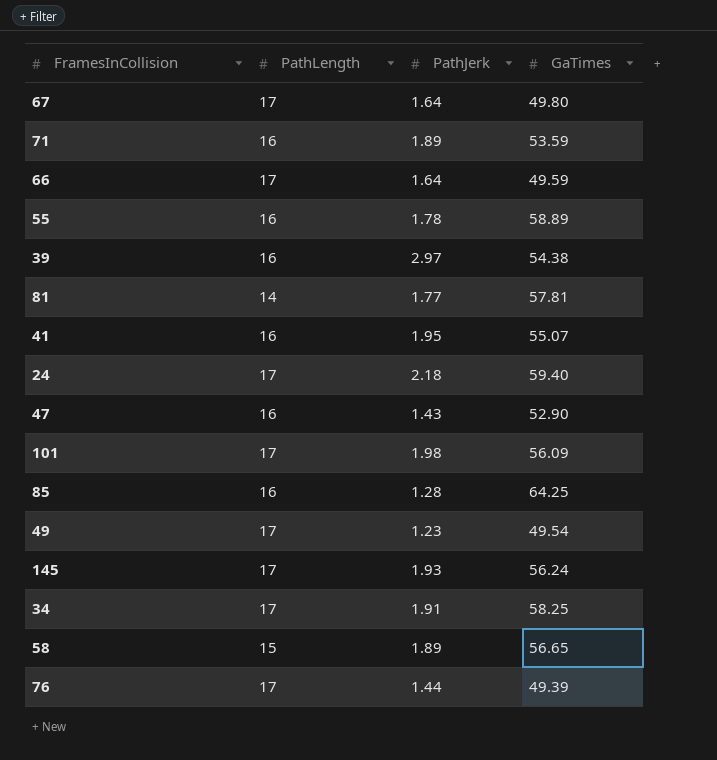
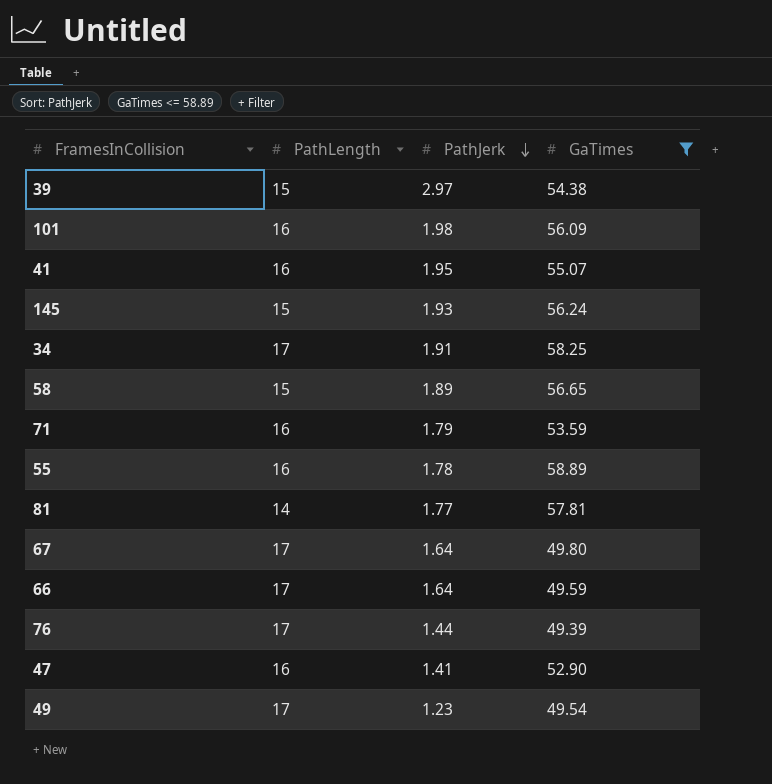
filter: none -> GaTimes <= 58.89
row order: none -> PathJerk descending
39 | PathLength: 16 -> 15
101 | PathLength: 17 -> 16
145 | PathLength: 17 -> 15
71 | PathJerk: 1.89 -> 1.79
47 | PathJerk: 1.43 -> 1.41

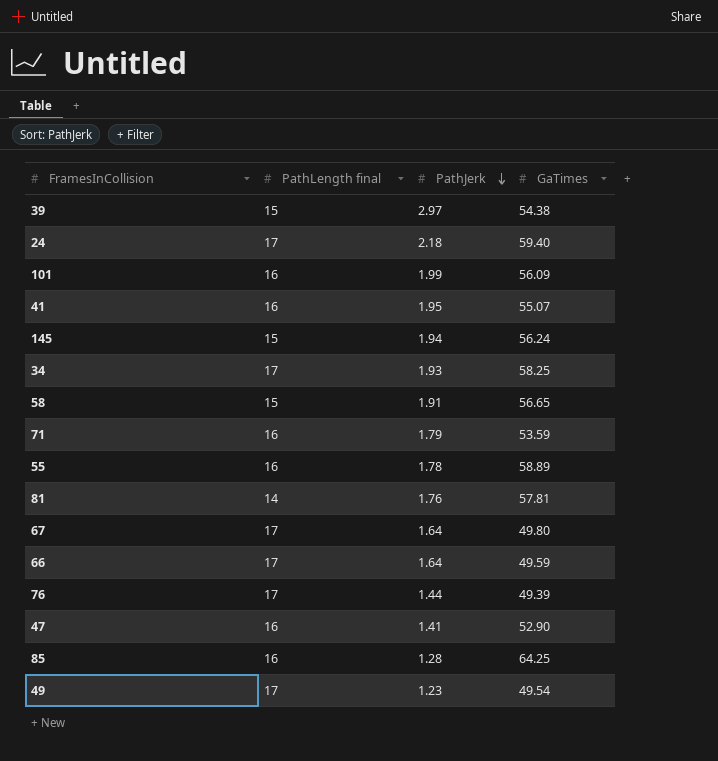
filter: GaTimes <= 58.89 -> none
column name: PathLength -> PathLength final
101 | PathJerk: 1.98 -> 1.99
145 | PathJerk: 1.93 -> 1.94
34 | PathJerk: 1.91 -> 1.93
58 | PathJerk: 1.89 -> 1.91
81 | PathJerk: 1.77 -> 1.76

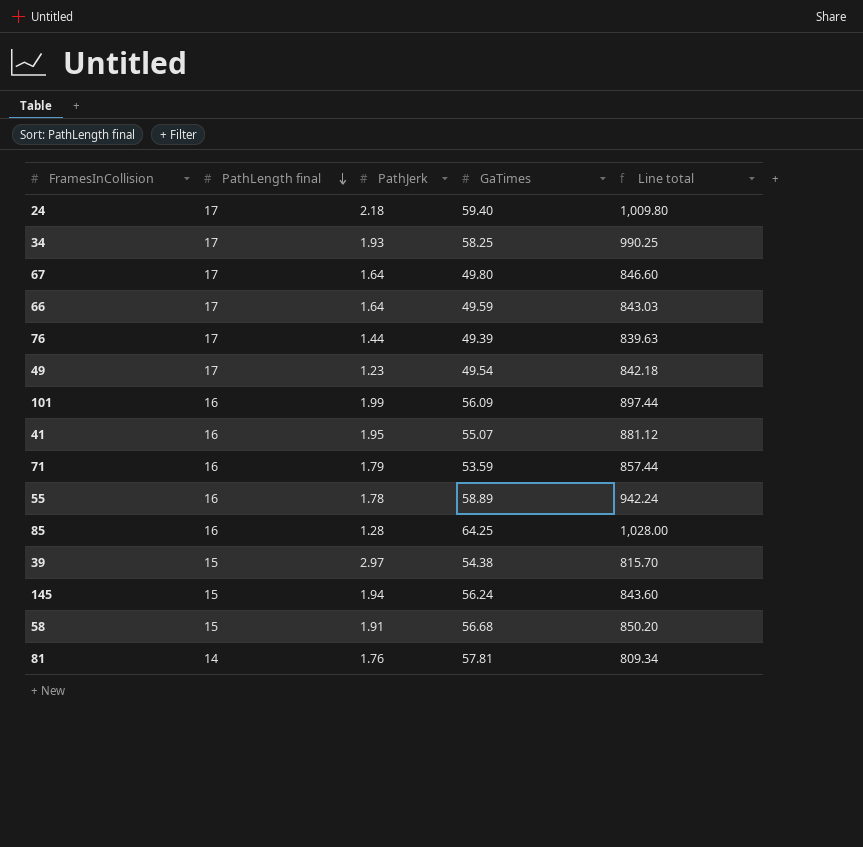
row order: PathJerk descending -> PathLength final descending
column Line total | formula: none -> [PathLength final] * [GaTimes]
row 47: 16 | 1.41 | 52.90 -> none
58 | GaTimes: 56.65 -> 56.68

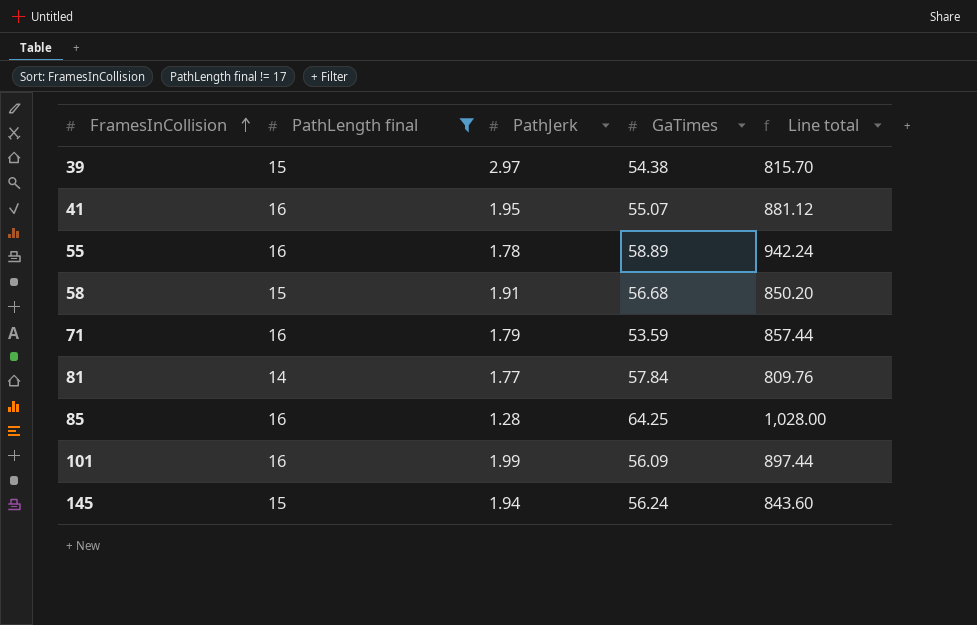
filter: none -> PathLength final != 17
row order: PathLength final descending -> FramesInCollision ascending
81 | PathJerk: 1.76 -> 1.77
81 | GaTimes: 57.81 -> 57.84
81 | Line total: 809.34 -> 809.76

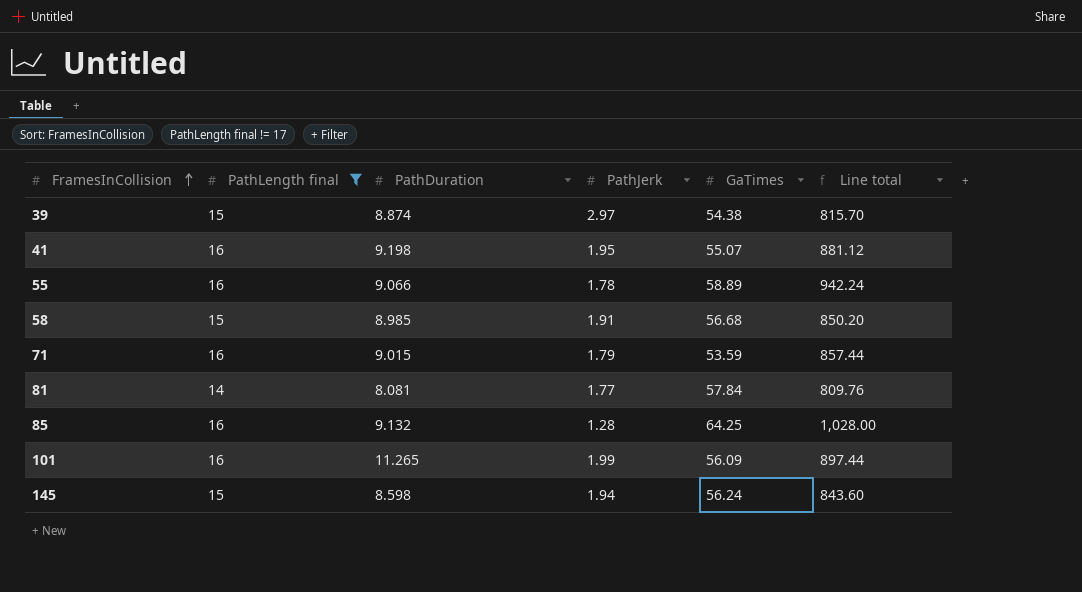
column PathDuration | position: none -> 3

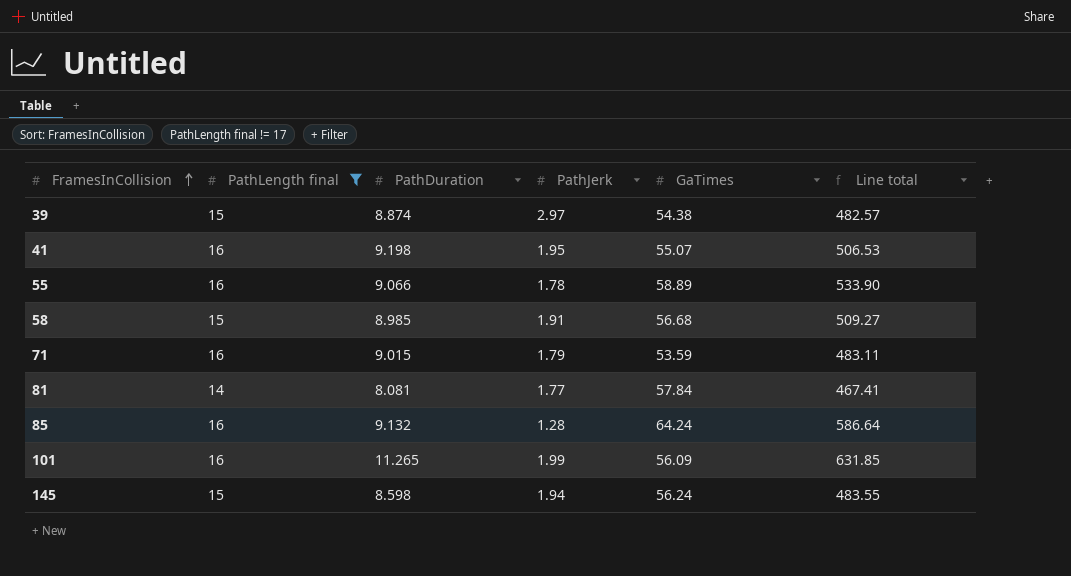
column Line total | formula: [PathLength final] * [GaTimes] -> [PathDuration] * [GaTimes]
85 | GaTimes: 64.25 -> 64.24

